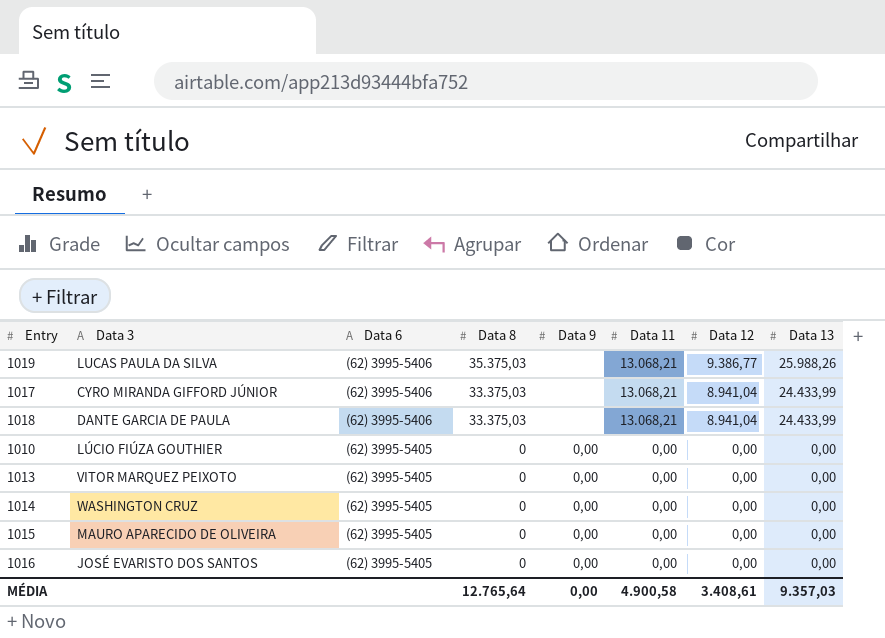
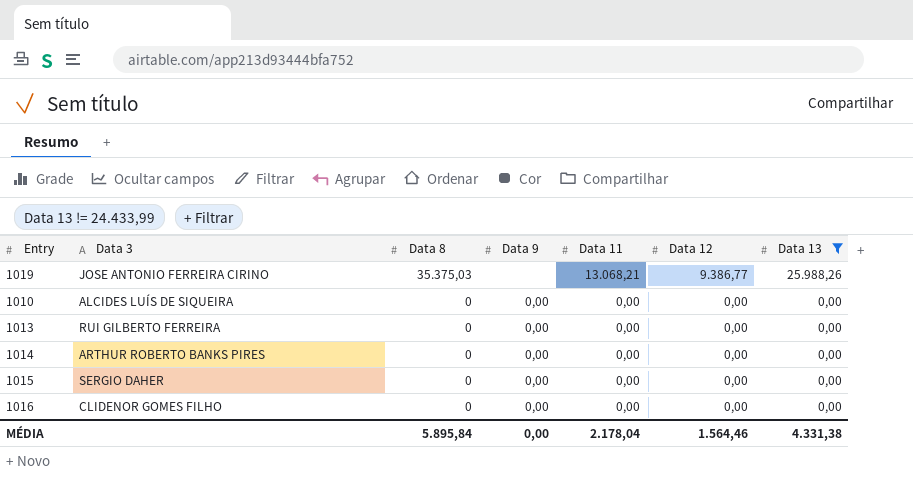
filter: none -> Data 13 != 24.433,99
column Data 6 | position: 3 -> none
1019 | Data 3: LUCAS PAULA DA SILVA -> JOSE ANTONIO FERREIRA CIRINO
1010 | Data 3: LÚCIO FIÚZA GOUTHIER -> ALCIDES LUÍS DE SIQUEIRA
1013 | Data 3: VITOR MARQUEZ PEIXOTO -> RUI GILBERTO FERREIRA
1014 | Data 3: WASHINGTON CRUZ -> ARTHUR ROBERTO BANKS PIRES
1015 | Data 3: MAURO APARECIDO DE OLIVEIRA -> SERGIO DAHER
1016 | Data 3: JOSÉ EVARISTO DOS SANTOS -> CLIDENOR GOMES FILHO
MÉDIA | Data 8: 12.765,64 -> 5.895,84
MÉDIA | Data 11: 4.900,58 -> 2.178,04
MÉDIA | Data 12: 3.408,61 -> 1.564,46
MÉDIA | Data 13: 9.357,03 -> 4.331,38

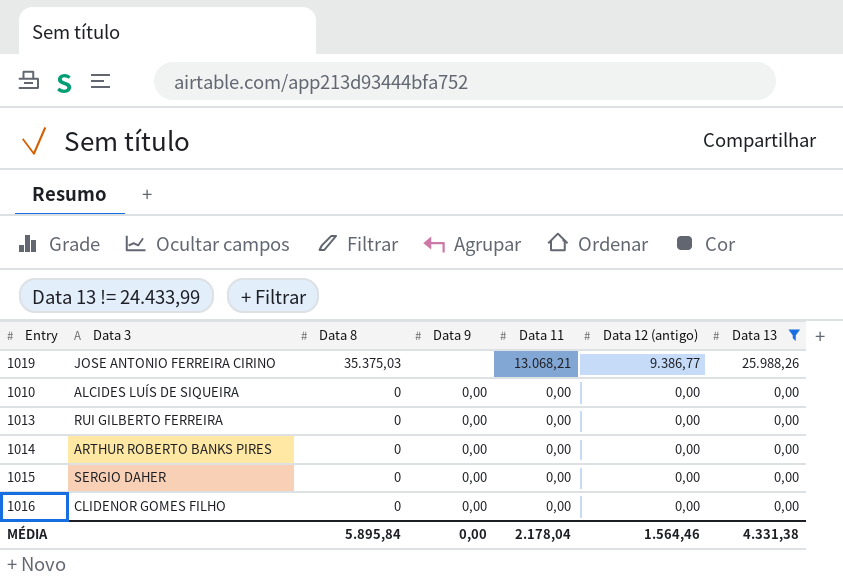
column name: Data 12 -> Data 12 (antigo)

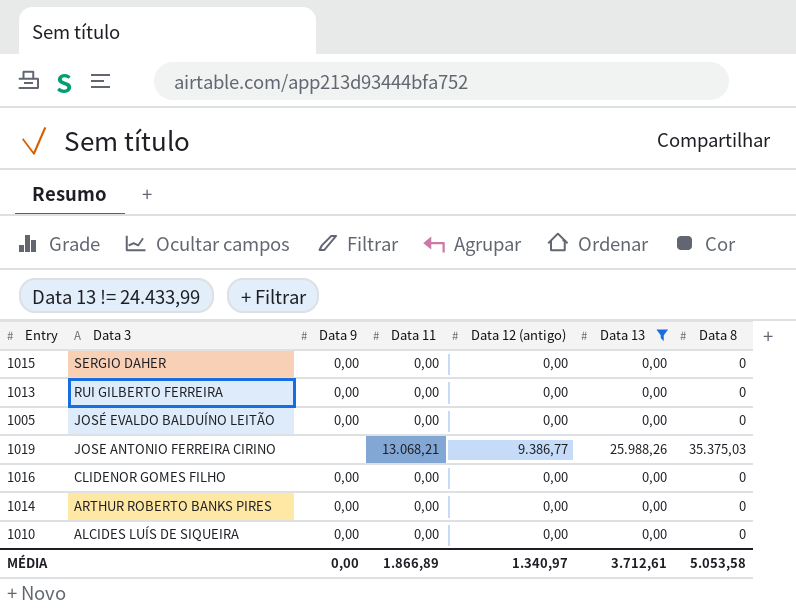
row order: Data 8 descending -> Data 3 descending
column Data 8 | position: 3 -> 7
row 1005: none -> JOSÉ EVALDO BALDUÍNO LEITÃO | 0,00 | 0,00 | 0,00 | 0,00 | 0
MÉDIA | Data 11: 2.178,04 -> 1.866,89
MÉDIA | Data 12 (antigo): 1.564,46 -> 1.340,97
MÉDIA | Data 13: 4.331,38 -> 3.712,61
MÉDIA | Data 8: 5.895,84 -> 5.053,58

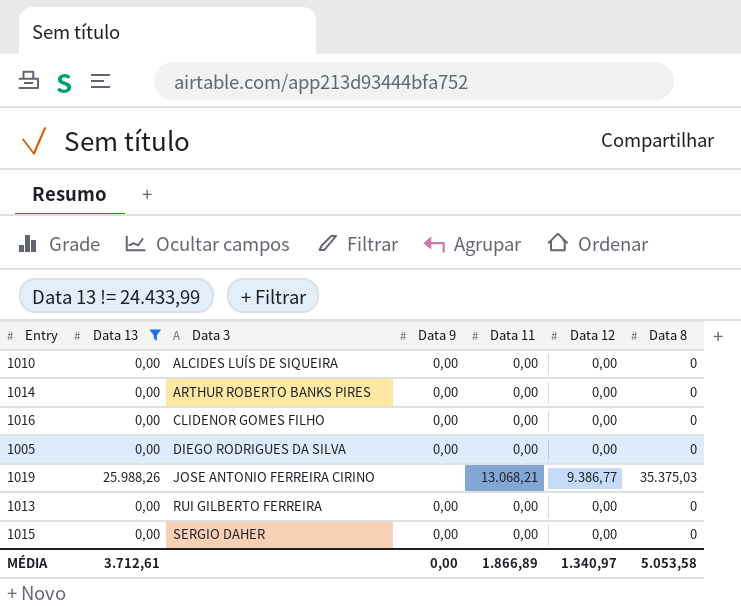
row order: Data 3 descending -> Data 3 ascending
column Data 13 | position: 6 -> 2
column name: Data 12 (antigo) -> Data 12
1005 | Data 3: JOSÉ EVALDO BALDUÍNO LEITÃO -> DIEGO RODRIGUES DA SILVA

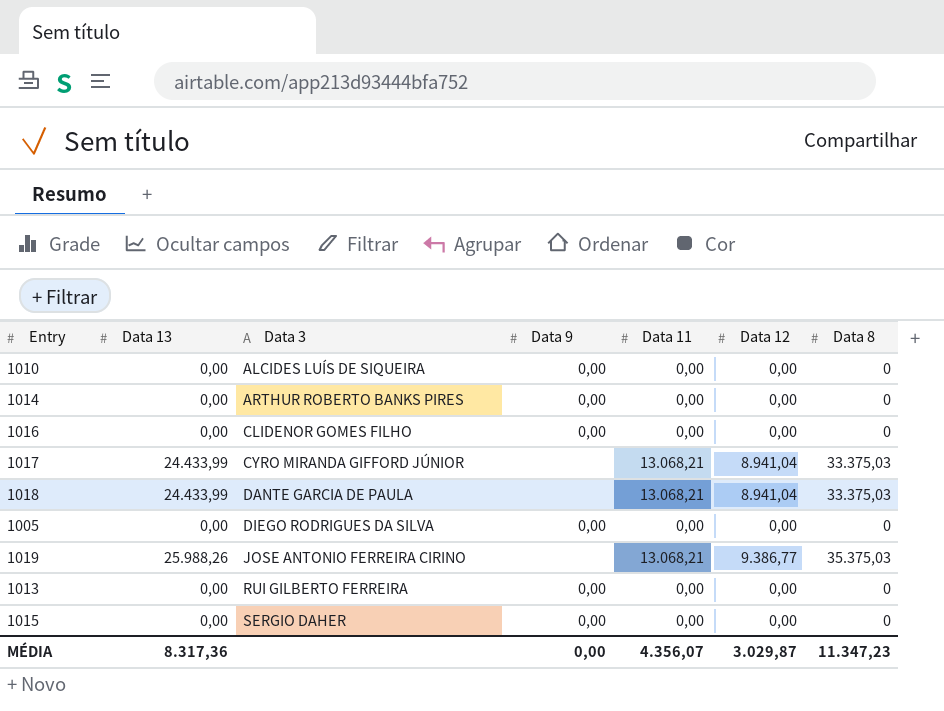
filter: Data 13 != 24.433,99 -> none
MÉDIA | Data 13: 3.712,61 -> 8.317,36
MÉDIA | Data 11: 1.866,89 -> 4.356,07
MÉDIA | Data 12: 1.340,97 -> 3.029,87
MÉDIA | Data 8: 5.053,58 -> 11.347,23

